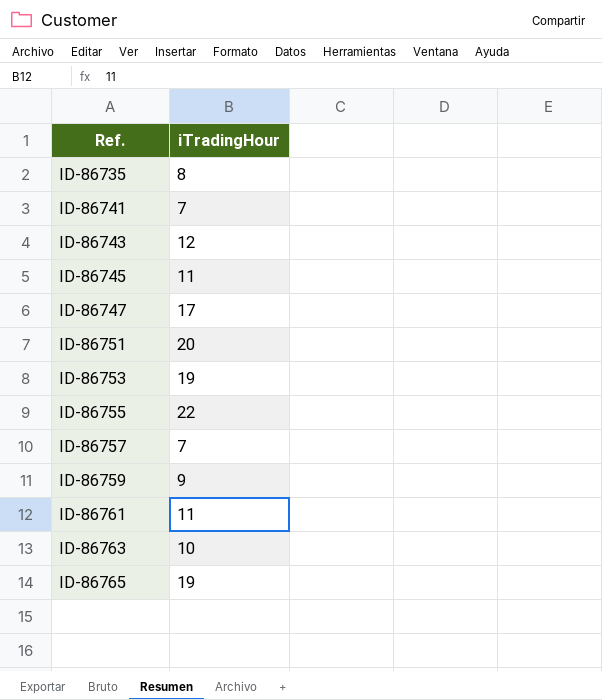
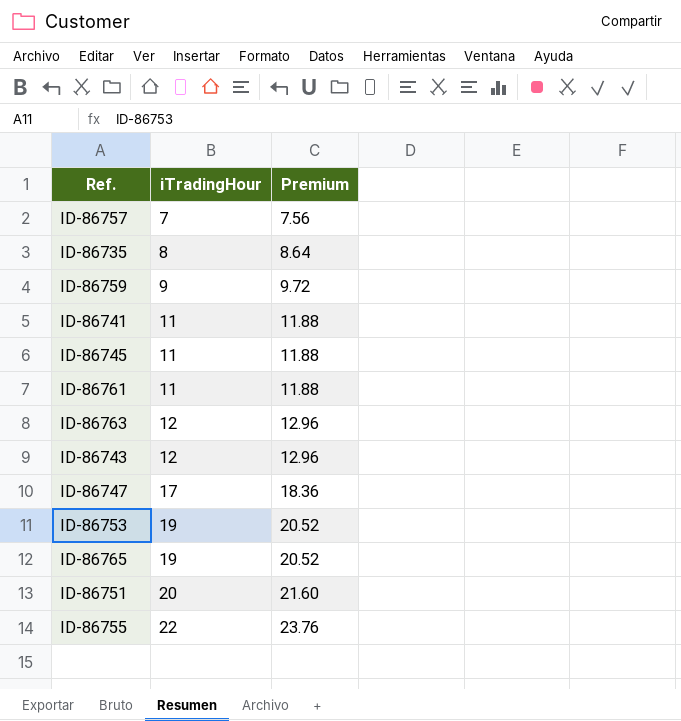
row order: Ref. ascending -> iTradingHour ascending
column Premium | formula: none -> [iTradingHour] * 1.08
ID-86741 | iTradingHour: 7 -> 11
ID-86763 | iTradingHour: 10 -> 12

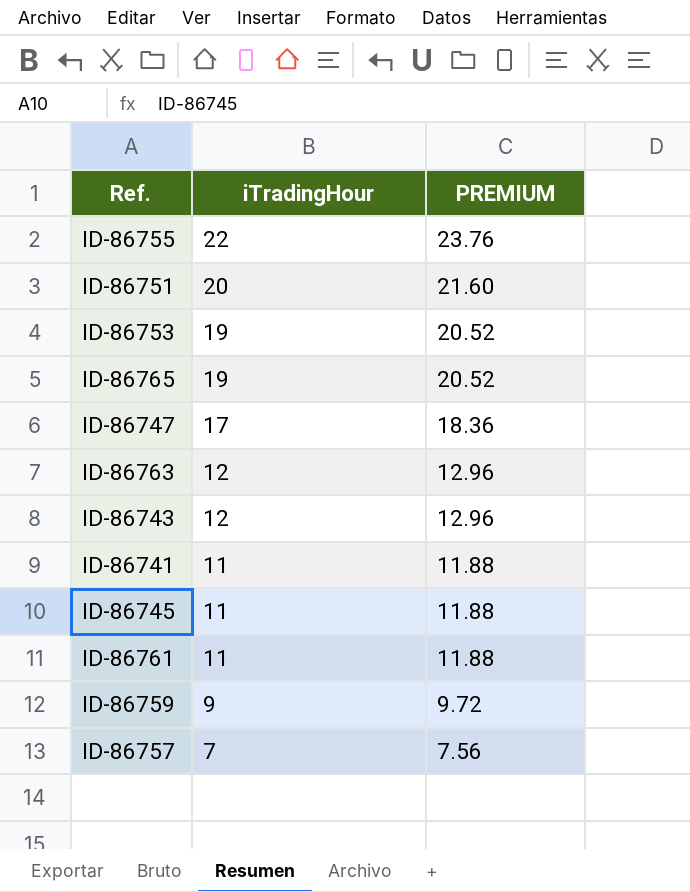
row order: iTradingHour ascending -> iTradingHour descending
column name: Premium -> PREMIUM
row ID-86735: 8 | 8.64 -> none

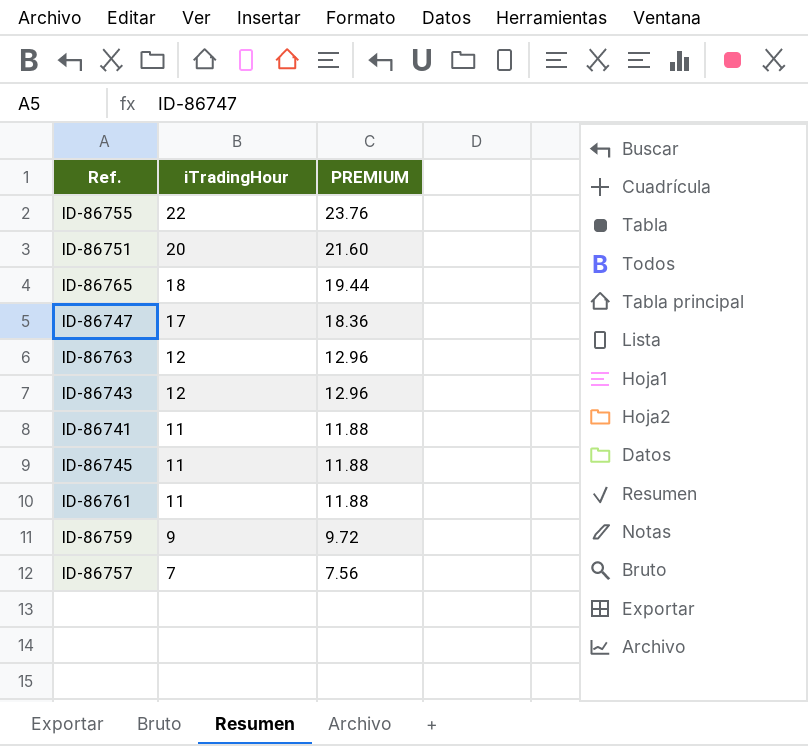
row ID-86753: 19 | 20.52 -> none
ID-86765 | iTradingHour: 19 -> 18
ID-86765 | PREMIUM: 20.52 -> 19.44

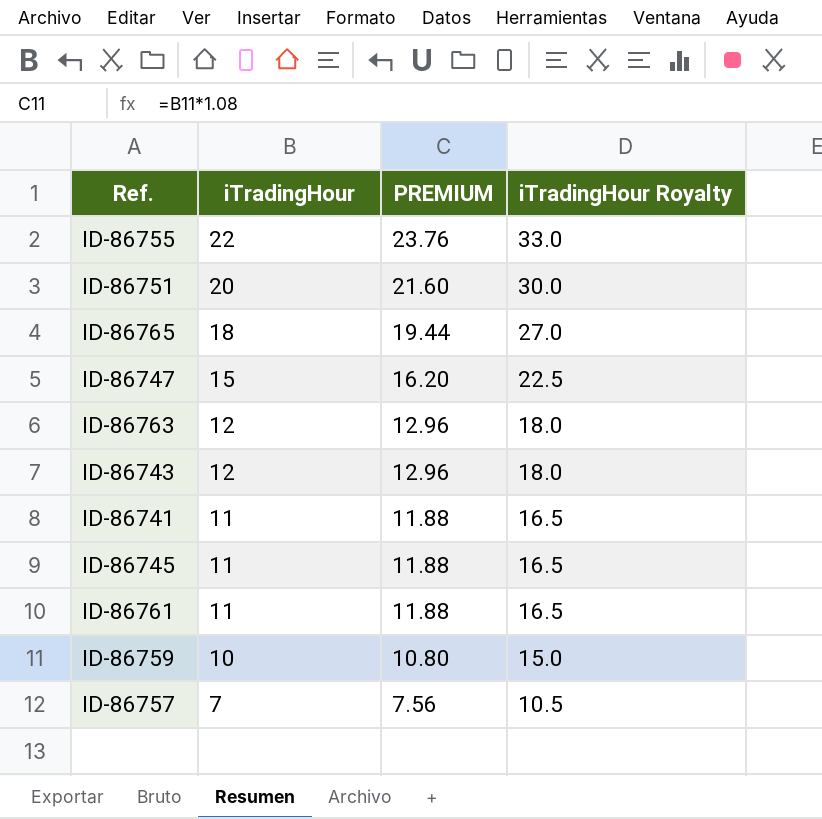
column iTradingHour Royalty | formula: none -> [iTradingHour] * 1.5
ID-86747 | iTradingHour: 17 -> 15
ID-86747 | PREMIUM: 18.36 -> 16.20
ID-86759 | iTradingHour: 9 -> 10
ID-86759 | PREMIUM: 9.72 -> 10.80

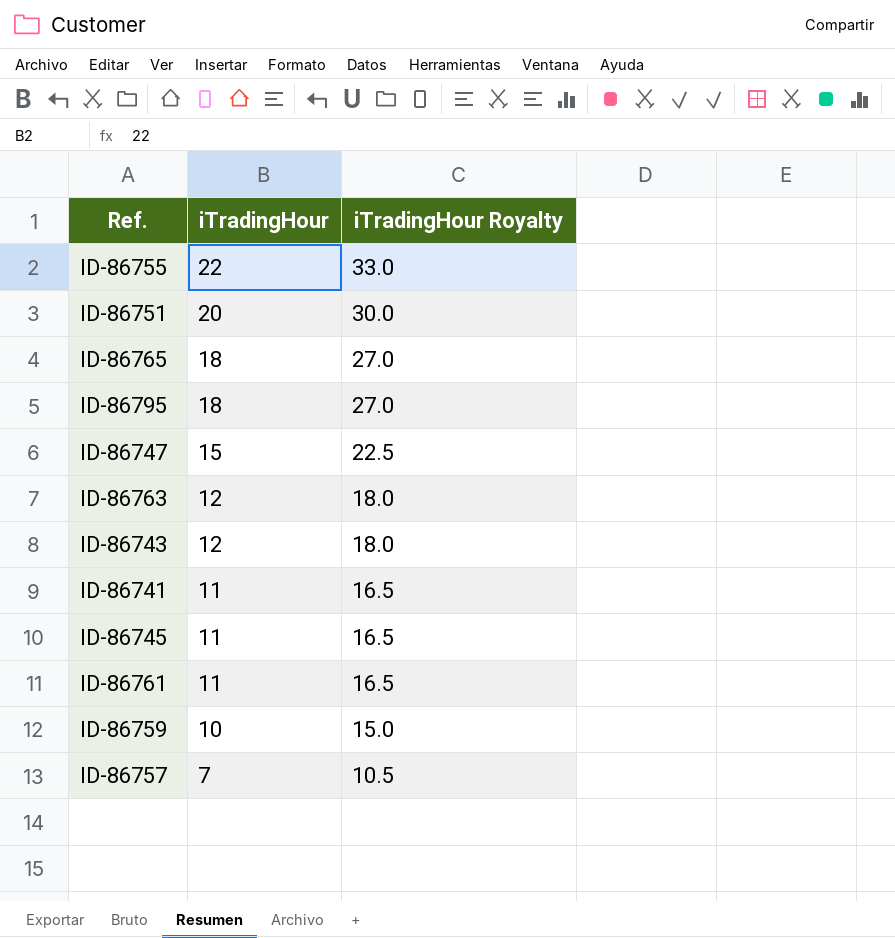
column PREMIUM | formula: [iTradingHour] * 1.08 -> none
row ID-86795: none -> 18 | 27.0

